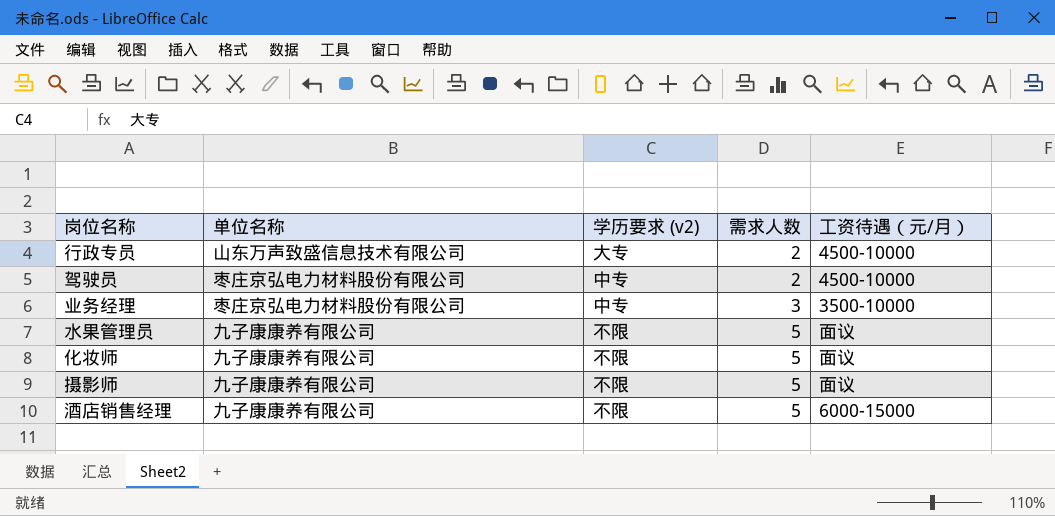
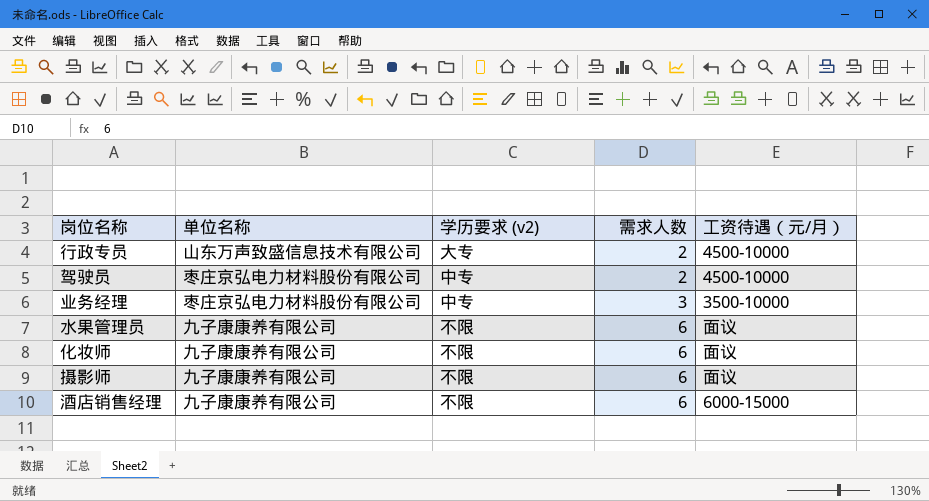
水果管理员 | 需求人数: 5 -> 6
化妆师 | 需求人数: 5 -> 6
摄影师 | 需求人数: 5 -> 6
酒店销售经理 | 需求人数: 5 -> 6

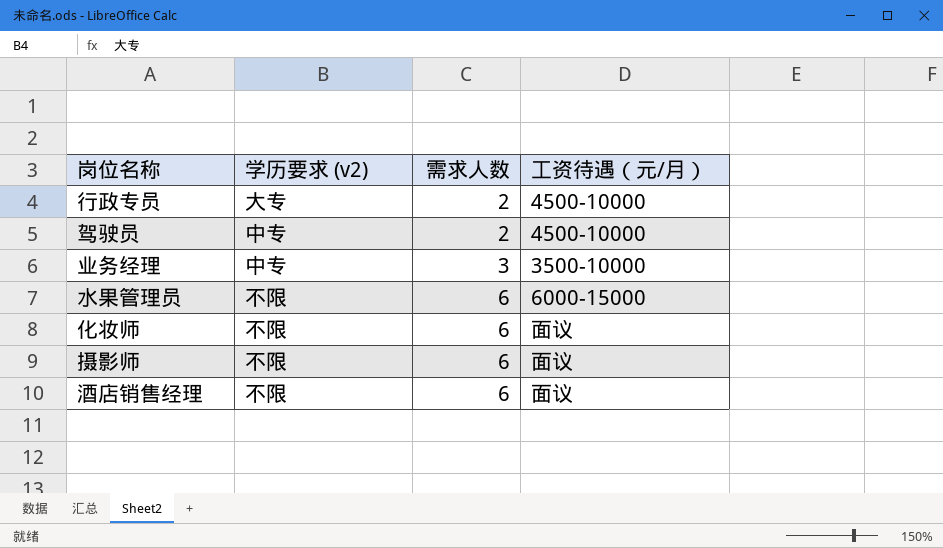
column 单位名称 | position: 2 -> none
水果管理员 | 工资待遇（元/月）: 面议 -> 6000-15000
酒店销售经理 | 工资待遇（元/月）: 6000-15000 -> 面议

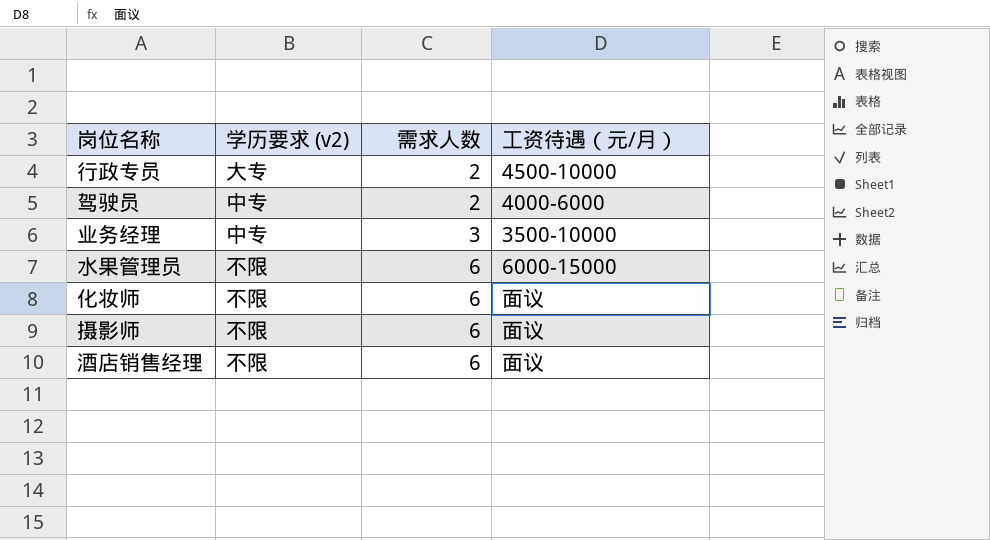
驾驶员 | 工资待遇（元/月）: 4500-10000 -> 4000-6000

